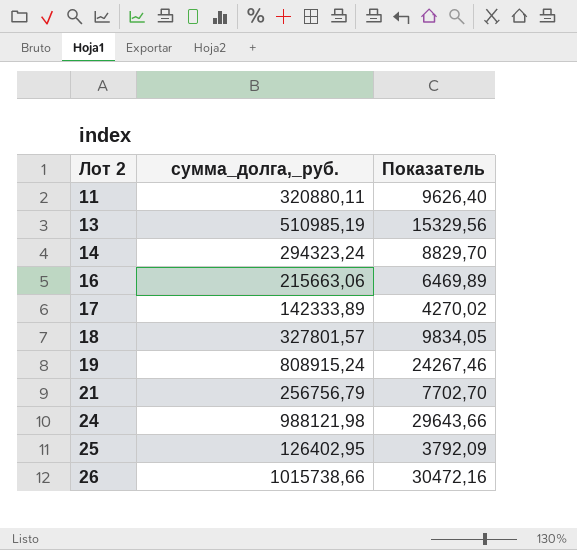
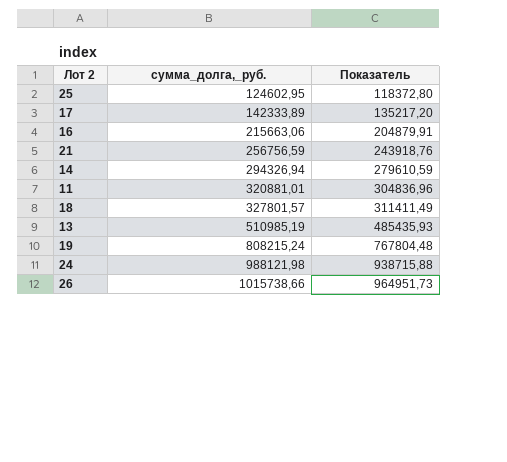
row order: Лот 2 ascending -> сумма_долга,_руб. ascending
column Показатель | formula: [сумма_долга,_руб.] * 0,03 -> [сумма_долга,_руб.] * 0,95
25 | сумма_долга,_руб.: 126402,95 -> 124602,95
21 | сумма_долга,_руб.: 256756,79 -> 256756,59
14 | сумма_долга,_руб.: 294323,24 -> 294326,94
11 | сумма_долга,_руб.: 320880,11 -> 320881,01
19 | сумма_долга,_руб.: 808915,24 -> 808215,24

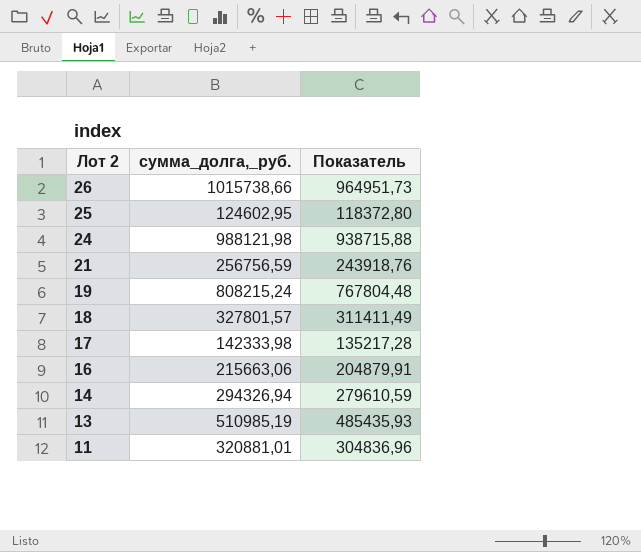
row order: сумма_долга,_руб. ascending -> Лот 2 descending
17 | сумма_долга,_руб.: 142333,89 -> 142333,98
17 | Показатель: 135217,20 -> 135217,28

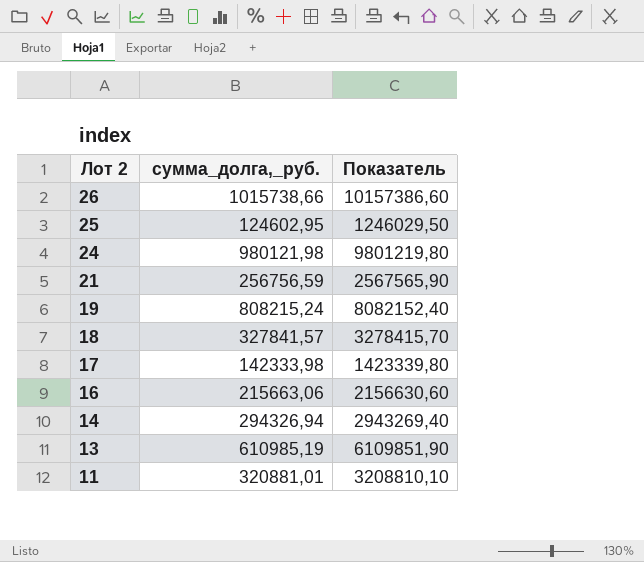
column Показатель | formula: [сумма_долга,_руб.] * 0,95 -> [сумма_долга,_руб.] * 10
24 | сумма_долга,_руб.: 988121,98 -> 980121,98
18 | сумма_долга,_руб.: 327801,57 -> 327841,57
13 | сумма_долга,_руб.: 510985,19 -> 610985,19

